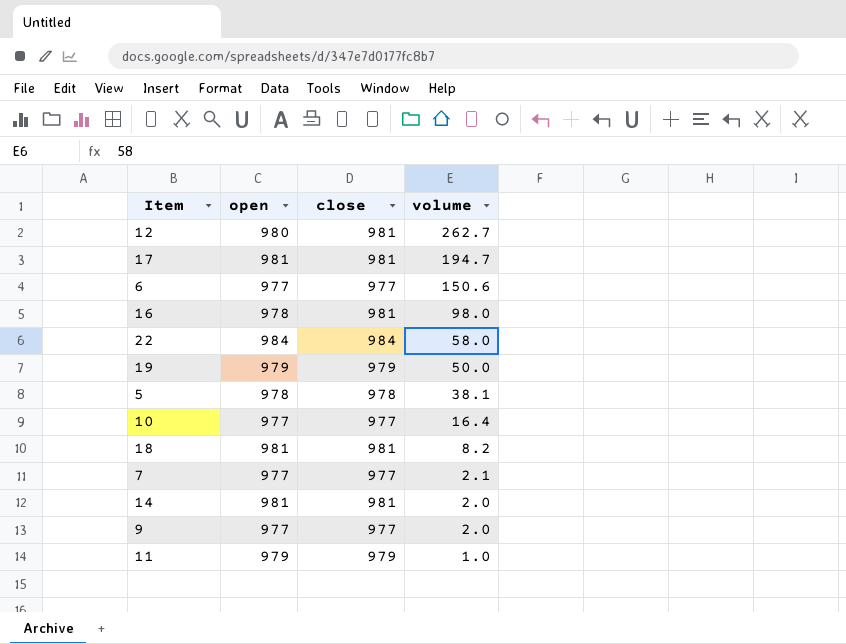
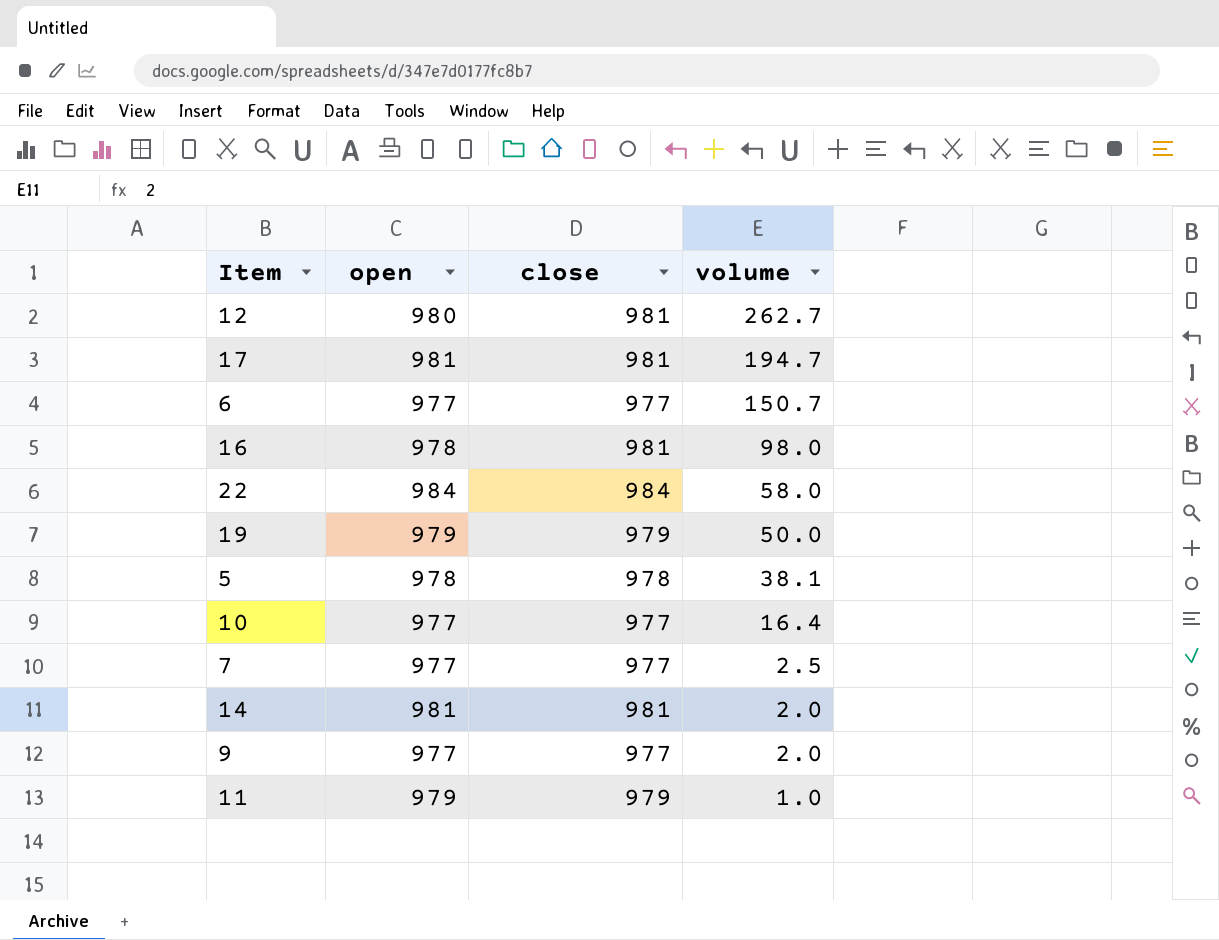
row 18: 981 | 981 | 8.2 -> none
6 | volume: 150.6 -> 150.7
7 | volume: 2.1 -> 2.5

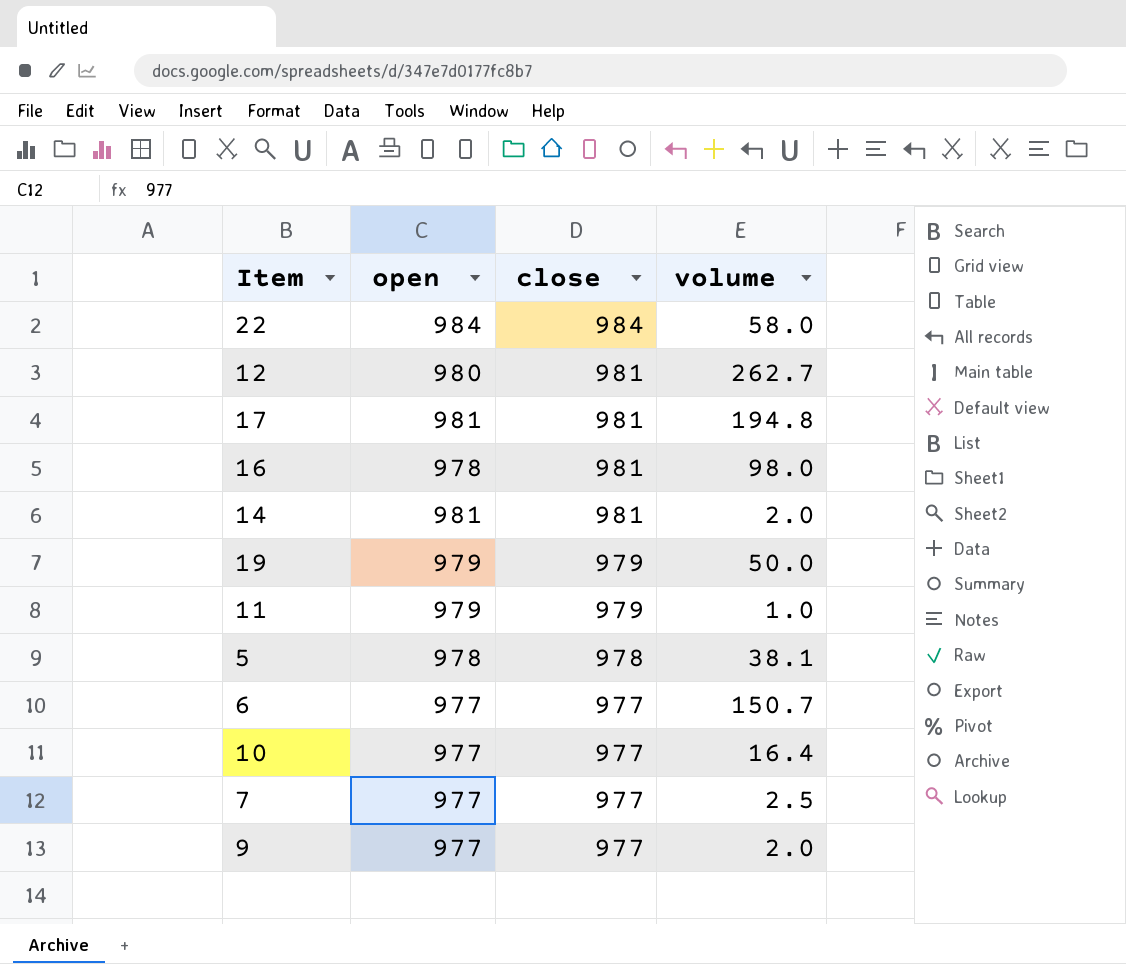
row order: volume descending -> close descending
17 | volume: 194.7 -> 194.8

